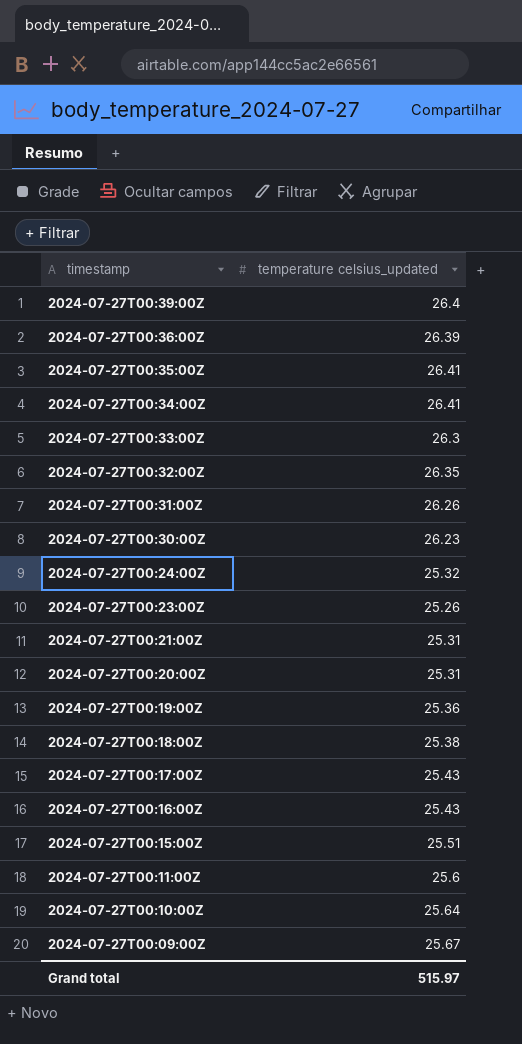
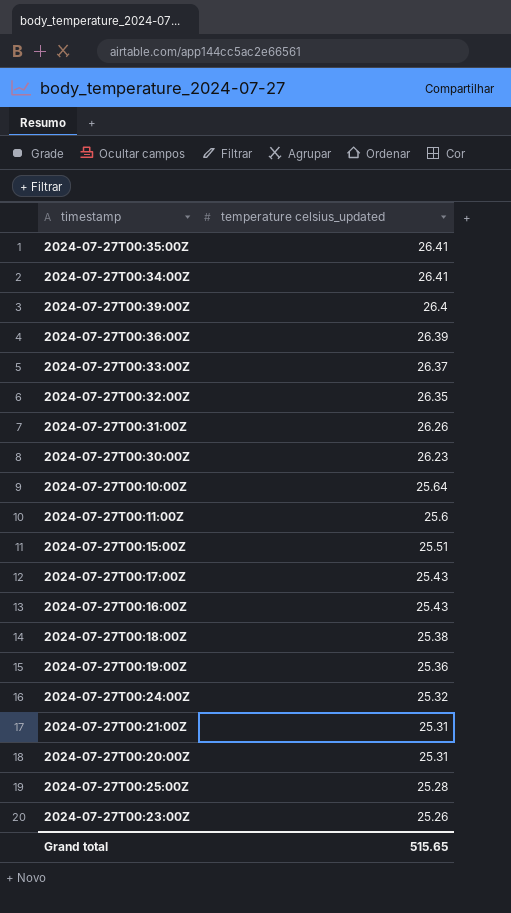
row order: timestamp descending -> temperature celsius_updated descending
row 2024-07-27T00:09:00Z: 25.67 -> none
2024-07-27T00:33:00Z | temperature celsius_updated: 26.3 -> 26.37
row 2024-07-27T00:25:00Z: none -> 25.28
Grand total | temperature celsius_updated: 515.97 -> 515.65

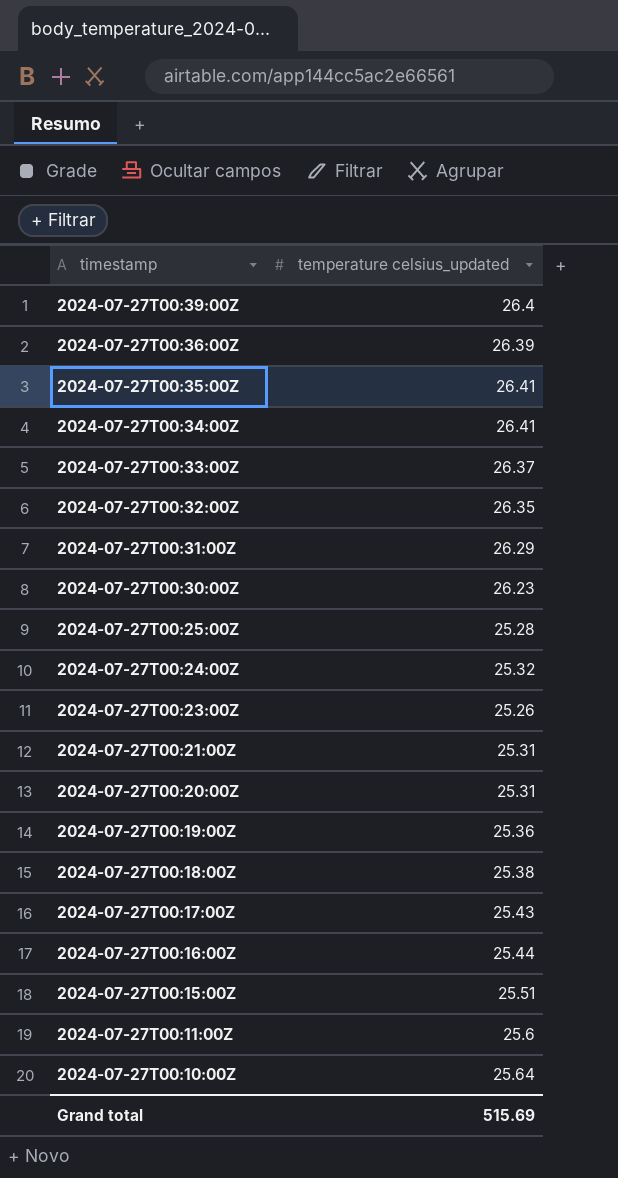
row order: temperature celsius_updated descending -> timestamp descending
2024-07-27T00:31:00Z | temperature celsius_updated: 26.26 -> 26.29
2024-07-27T00:16:00Z | temperature celsius_updated: 25.43 -> 25.44
Grand total | temperature celsius_updated: 515.65 -> 515.69

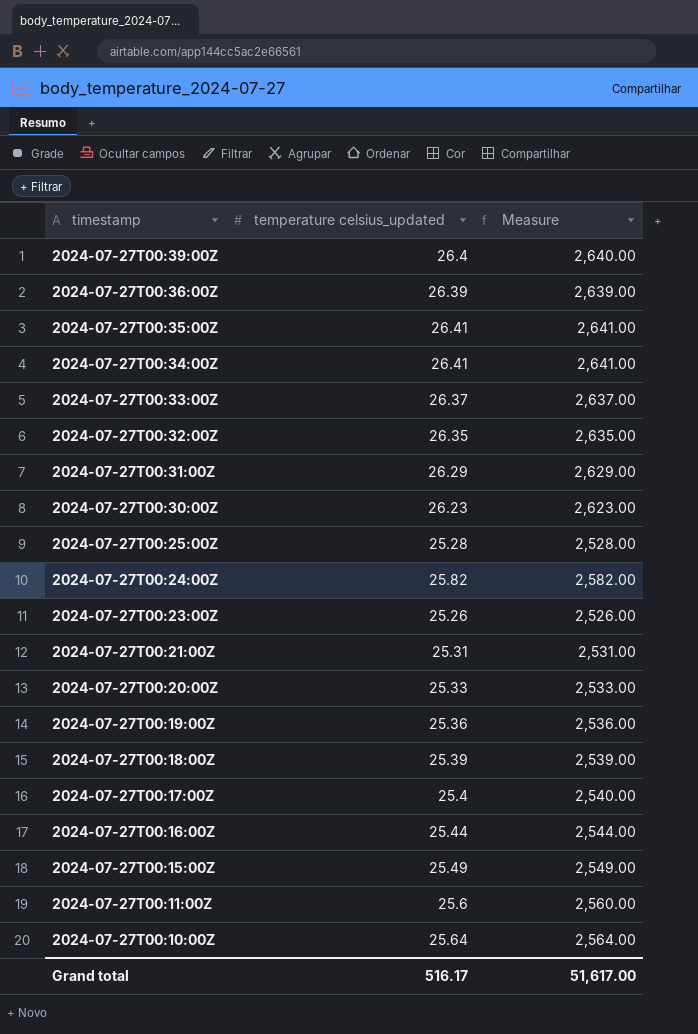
column Measure | formula: none -> [temperature celsius_updated] * 100
2024-07-27T00:24:00Z | temperature celsius_updated: 25.32 -> 25.82
2024-07-27T00:20:00Z | temperature celsius_updated: 25.31 -> 25.33
2024-07-27T00:18:00Z | temperature celsius_updated: 25.38 -> 25.39
2024-07-27T00:17:00Z | temperature celsius_updated: 25.43 -> 25.4
2024-07-27T00:15:00Z | temperature celsius_updated: 25.51 -> 25.49
Grand total | temperature celsius_updated: 515.69 -> 516.17

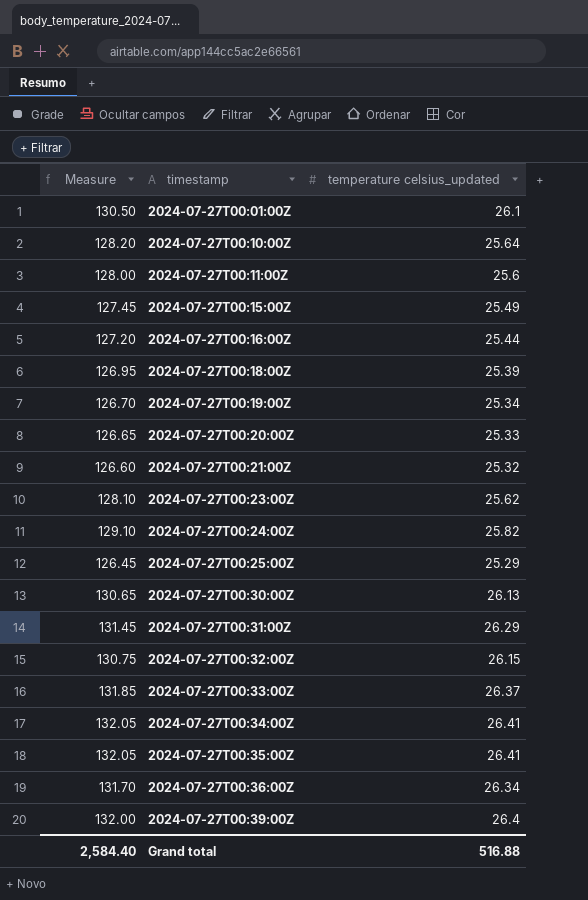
row order: timestamp descending -> timestamp ascending
column Measure | formula: [temperature celsius_updated] * 100 -> [temperature celsius_updated] * 5
column Measure | position: 3 -> 1
row 2024-07-27T00:17:00Z: 25.4 | 2,540.00 -> none
row 2024-07-27T00:01:00Z: none -> 130.50 | 26.1
2024-07-27T00:19:00Z | temperature celsius_updated: 25.36 -> 25.34
2024-07-27T00:21:00Z | temperature celsius_updated: 25.31 -> 25.32
2024-07-27T00:23:00Z | temperature celsius_updated: 25.26 -> 25.62
2024-07-27T00:25:00Z | temperature celsius_updated: 25.28 -> 25.29
2024-07-27T00:30:00Z | temperature celsius_updated: 26.23 -> 26.13
2024-07-27T00:32:00Z | temperature celsius_updated: 26.35 -> 26.15
2024-07-27T00:36:00Z | temperature celsius_updated: 26.39 -> 26.34
Grand total | Measure: 51,617.00 -> 2,584.40
Grand total | temperature celsius_updated: 516.17 -> 516.88

